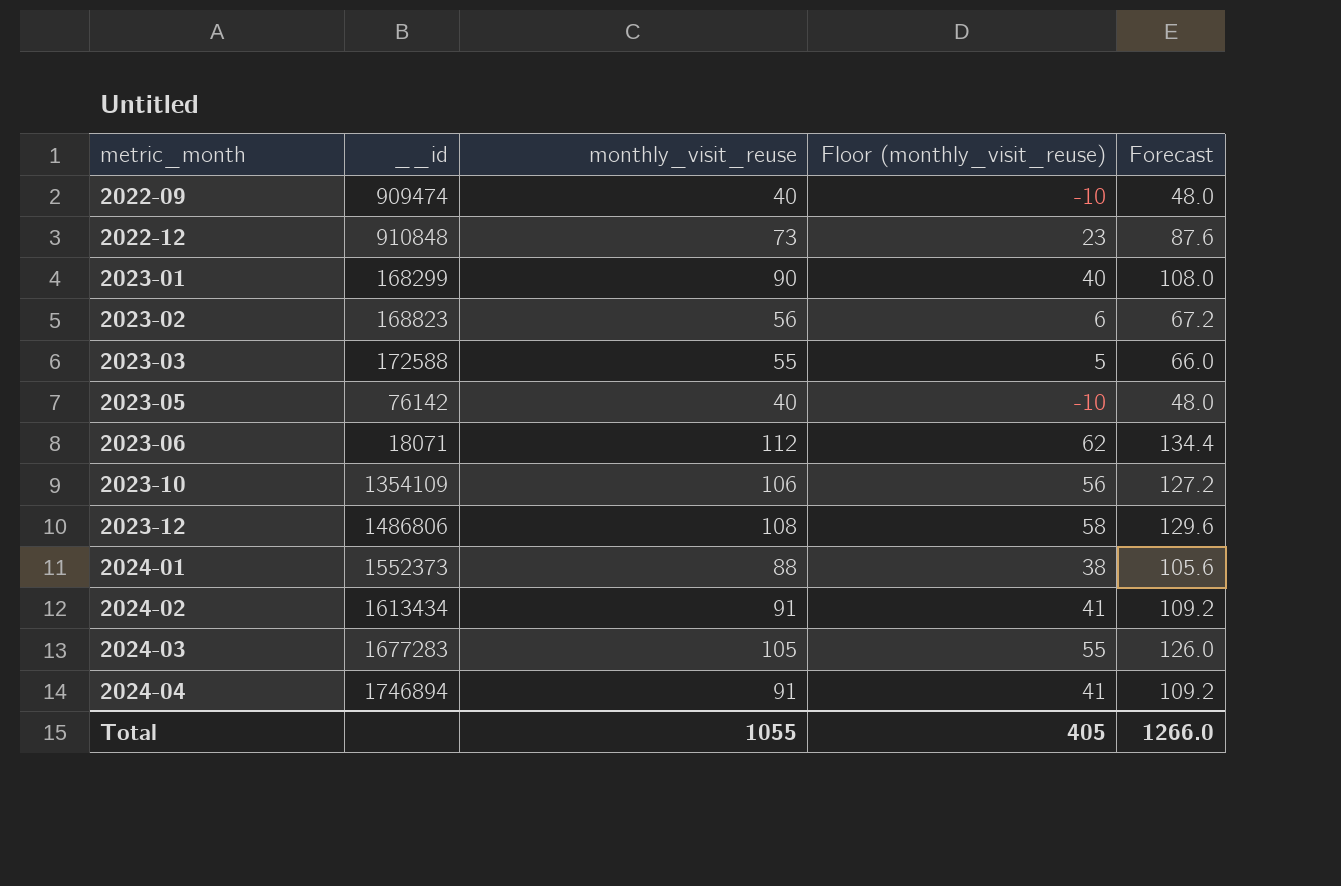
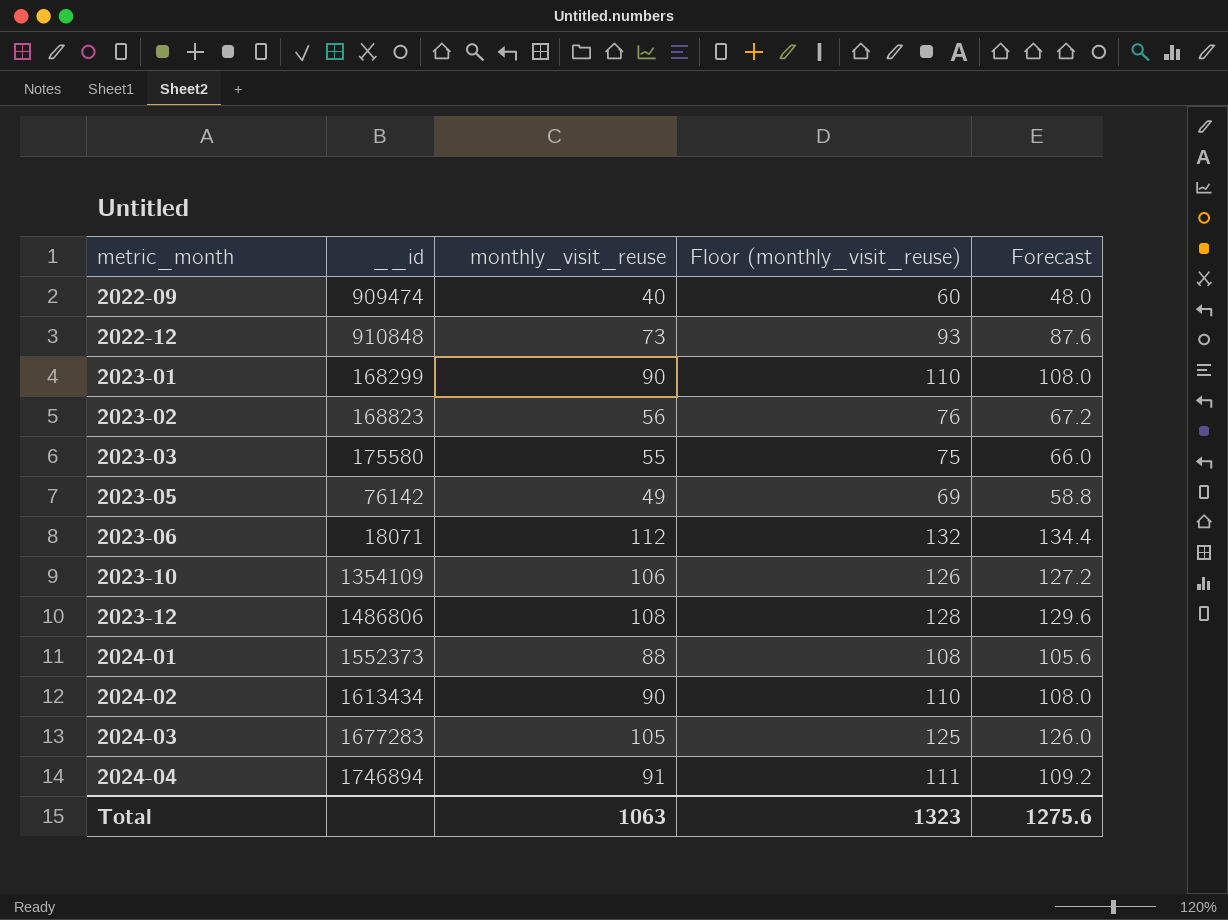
column Floor (monthly_visit_reuse) | formula: [monthly_visit_reuse] - 50 -> [monthly_visit_reuse] + 20
2023-03 | __id: 172588 -> 175580
2023-05 | monthly_visit_reuse: 40 -> 49
2023-05 | Forecast: 48.0 -> 58.8
2024-02 | monthly_visit_reuse: 91 -> 90
2024-02 | Forecast: 109.2 -> 108.0
Total | monthly_visit_reuse: 1055 -> 1063
Total | Floor (monthly_visit_reuse): 405 -> 1323
Total | Forecast: 1266.0 -> 1275.6

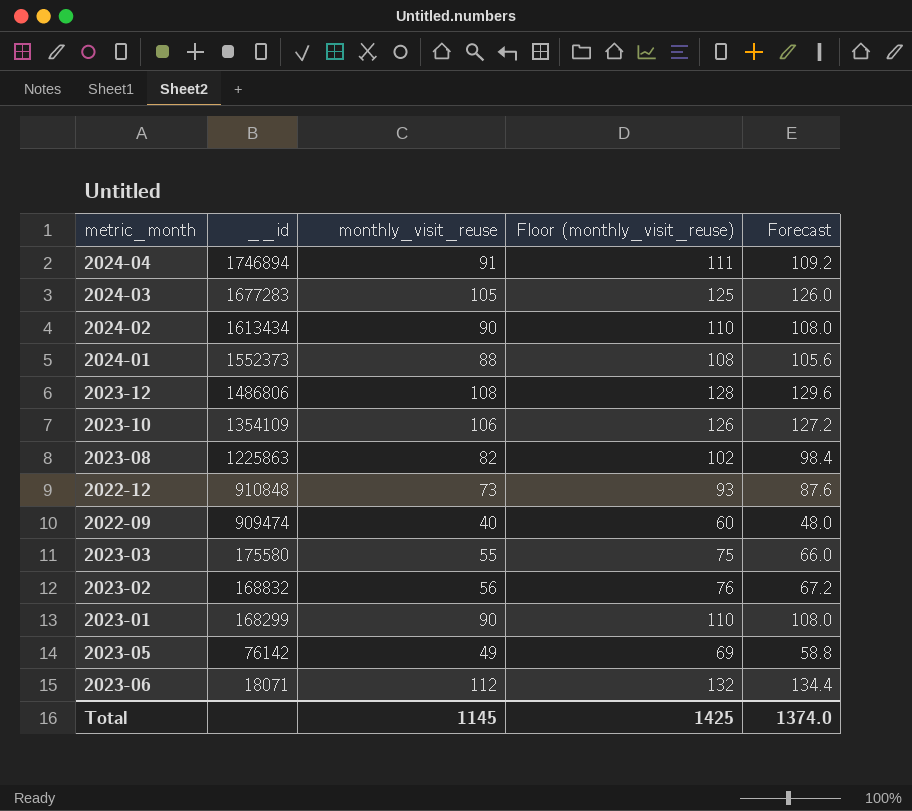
row order: metric_month ascending -> __id descending
row 2023-08: none -> 1225863 | 82 | 102 | 98.4
2023-02 | __id: 168823 -> 168832
Total | monthly_visit_reuse: 1063 -> 1145
Total | Floor (monthly_visit_reuse): 1323 -> 1425
Total | Forecast: 1275.6 -> 1374.0

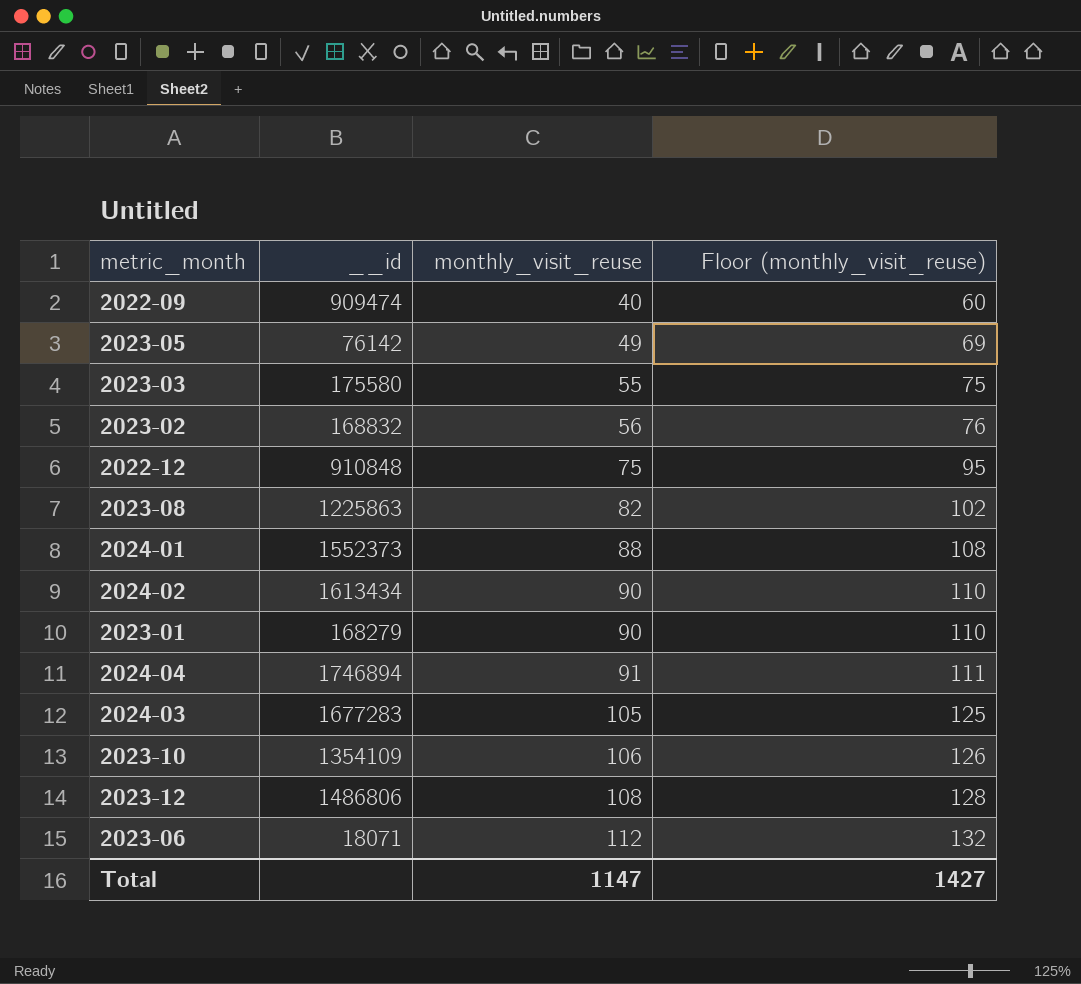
row order: __id descending -> monthly_visit_reuse ascending
column Forecast | formula: [monthly_visit_reuse] * 1.2 -> none
2022-12 | monthly_visit_reuse: 73 -> 75
2022-12 | Floor (monthly_visit_reuse): 93 -> 95
2023-01 | __id: 168299 -> 168279
Total | monthly_visit_reuse: 1145 -> 1147
Total | Floor (monthly_visit_reuse): 1425 -> 1427

